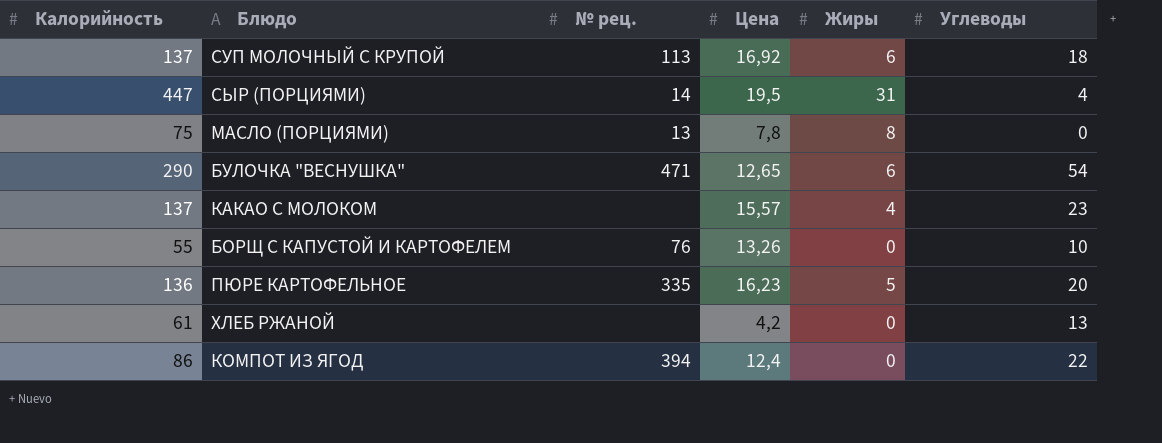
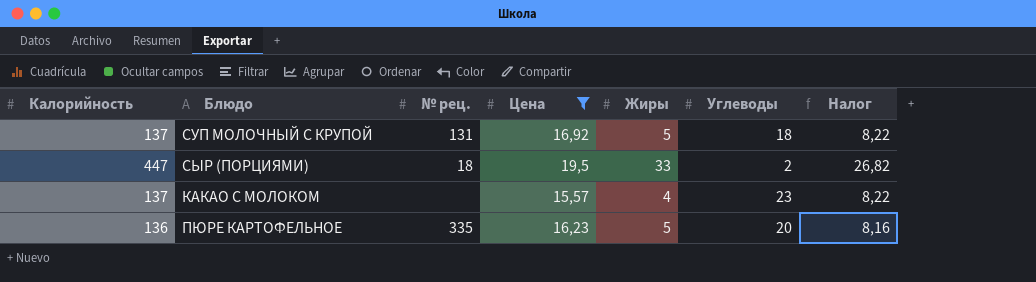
filter: none -> Цена >= 15,57
column Налог | formula: none -> [Калорийность] * 0,06
СУП МОЛОЧНЫЙ С КРУПОЙ | № рец.: 113 -> 131
СУП МОЛОЧНЫЙ С КРУПОЙ | Жиры: 6 -> 5
СЫР (ПОРЦИЯМИ) | № рец.: 14 -> 18
СЫР (ПОРЦИЯМИ) | Жиры: 31 -> 33
СЫР (ПОРЦИЯМИ) | Углеводы: 4 -> 2

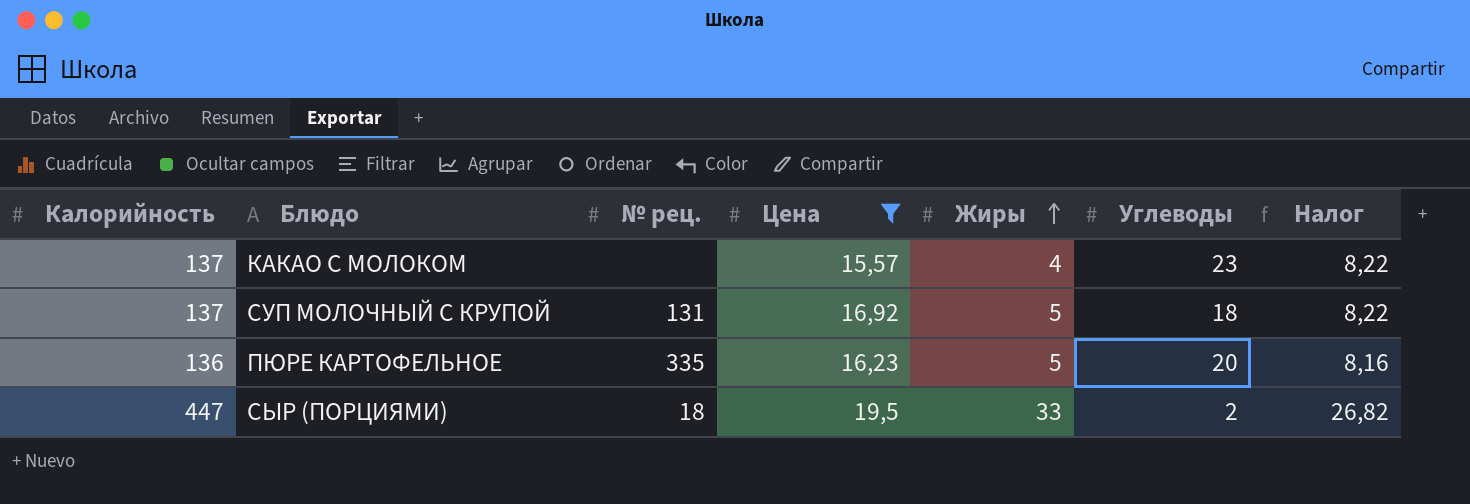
row order: none -> Жиры ascending

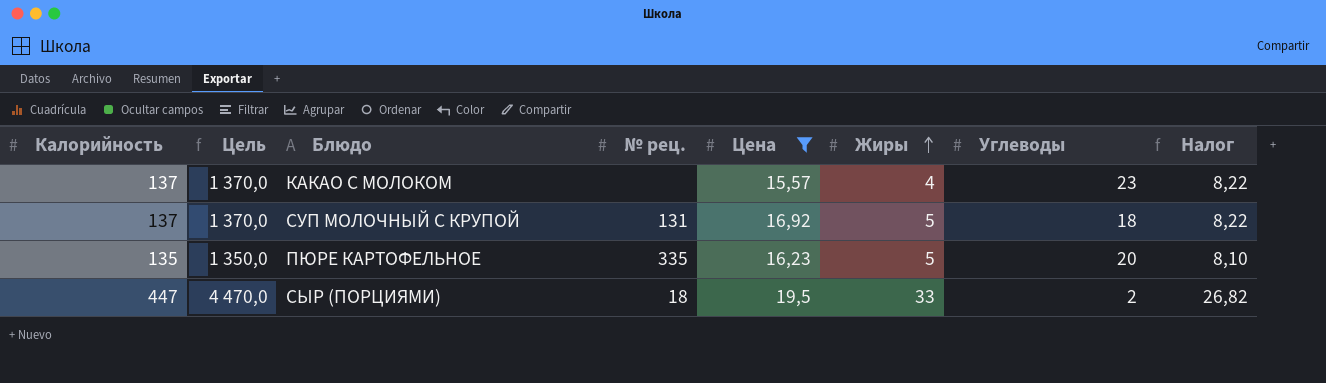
column Цель | formula: none -> [Калорийность] * 10
ПЮРЕ КАРТОФЕЛЬНОЕ | Калорийность: 136 -> 135
ПЮРЕ КАРТОФЕЛЬНОЕ | Налог: 8,16 -> 8,10

